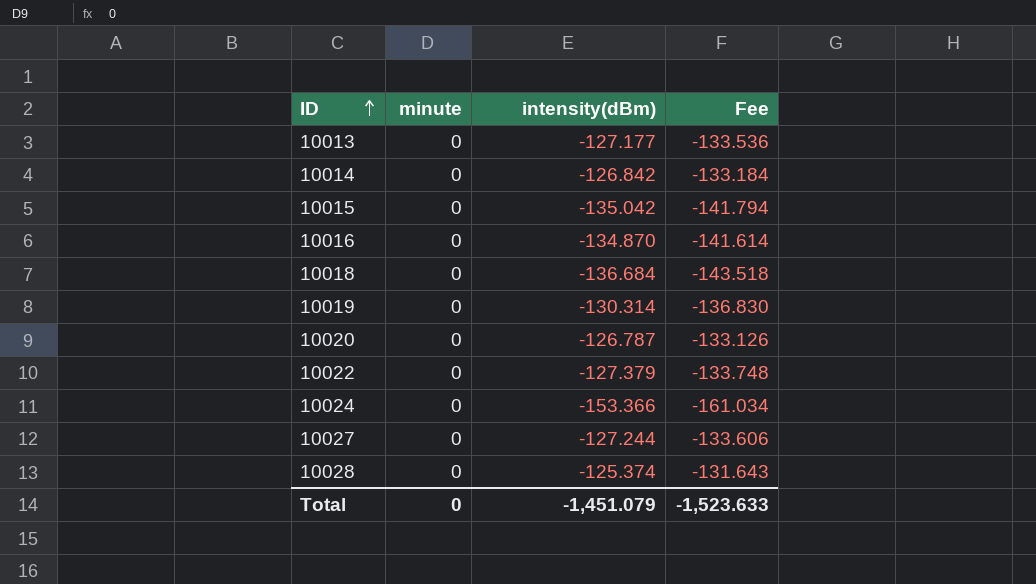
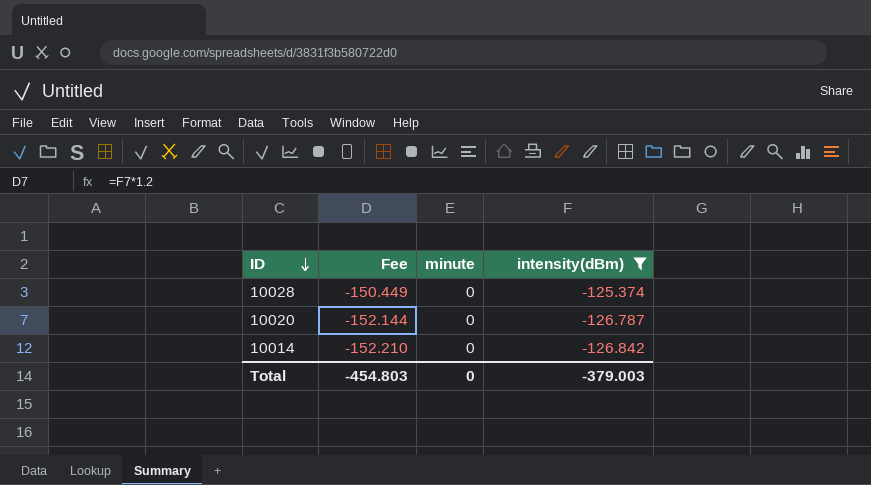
filter: none -> intensity(dBm) >= -126.842
row order: ID ascending -> ID descending
column Fee | formula: [intensity(dBm)] * 1.05 -> [intensity(dBm)] * 1.2
column Fee | position: 4 -> 2
Total | Fee: -1,523.633 -> -454.803
Total | intensity(dBm): -1,451.079 -> -379.003

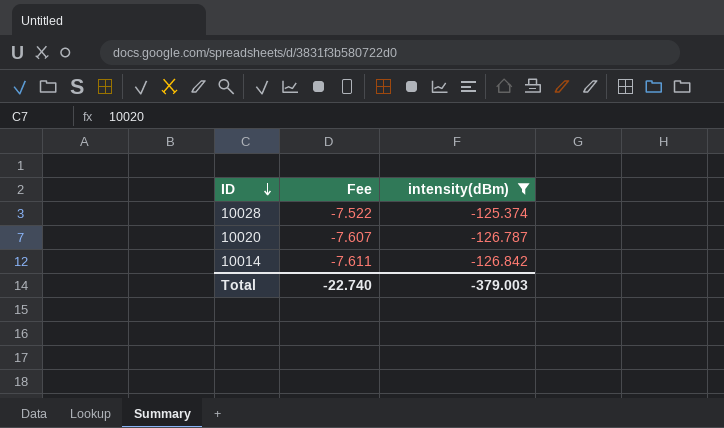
column minute | position: 3 -> none
column Fee | formula: [intensity(dBm)] * 1.2 -> [intensity(dBm)] * 0.06
Total | Fee: -454.803 -> -22.740

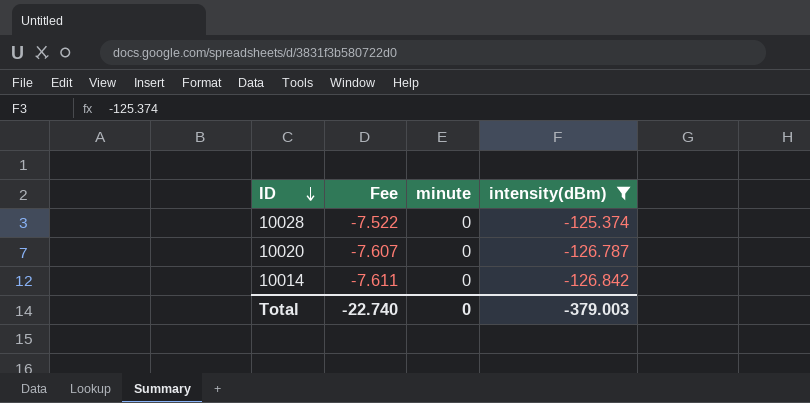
column minute | position: none -> 3

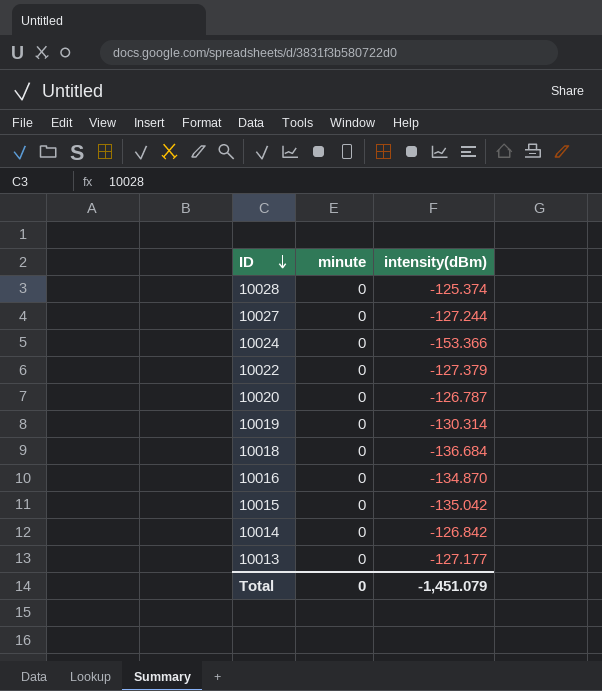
filter: intensity(dBm) >= -126.842 -> none
column Fee | formula: [intensity(dBm)] * 0.06 -> none
Total | intensity(dBm): -379.003 -> -1,451.079

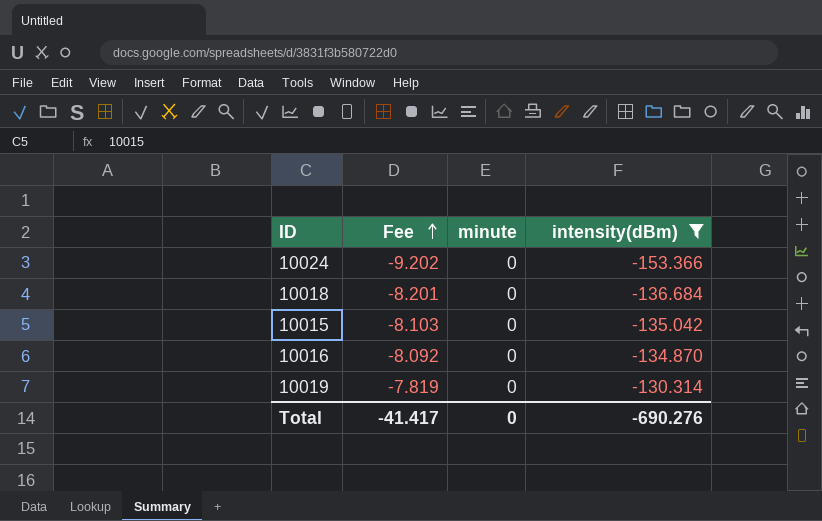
filter: none -> intensity(dBm) <= -130.314
row order: ID descending -> Fee ascending
column Fee | formula: none -> [intensity(dBm)] * 0.06
Total | intensity(dBm): -1,451.079 -> -690.276

